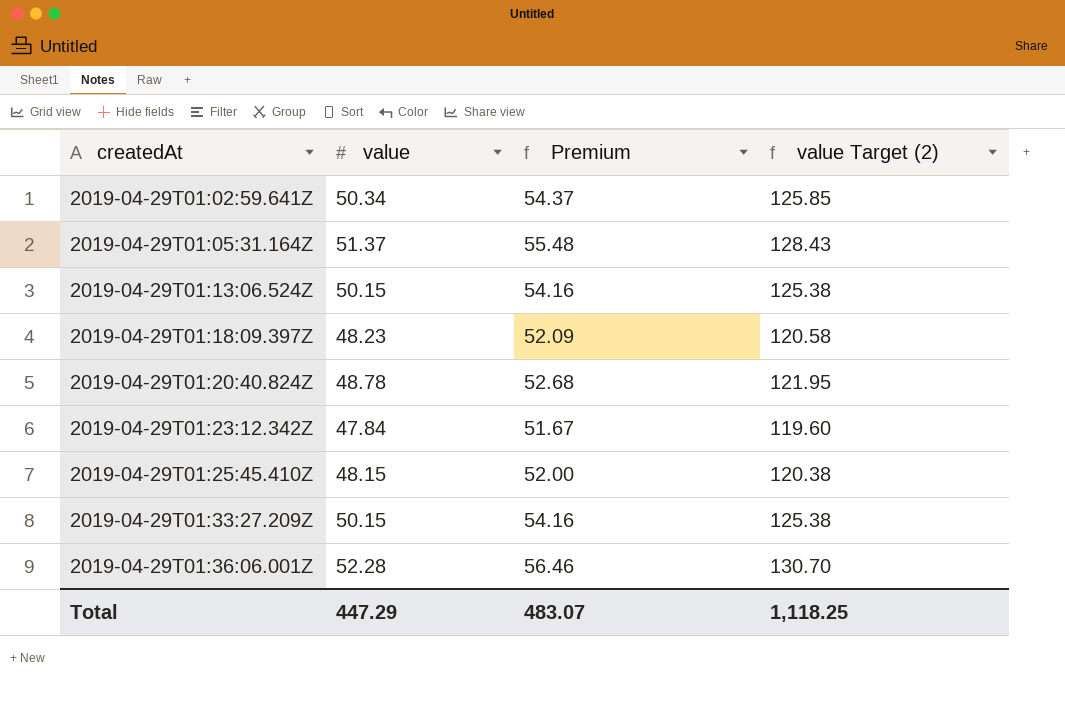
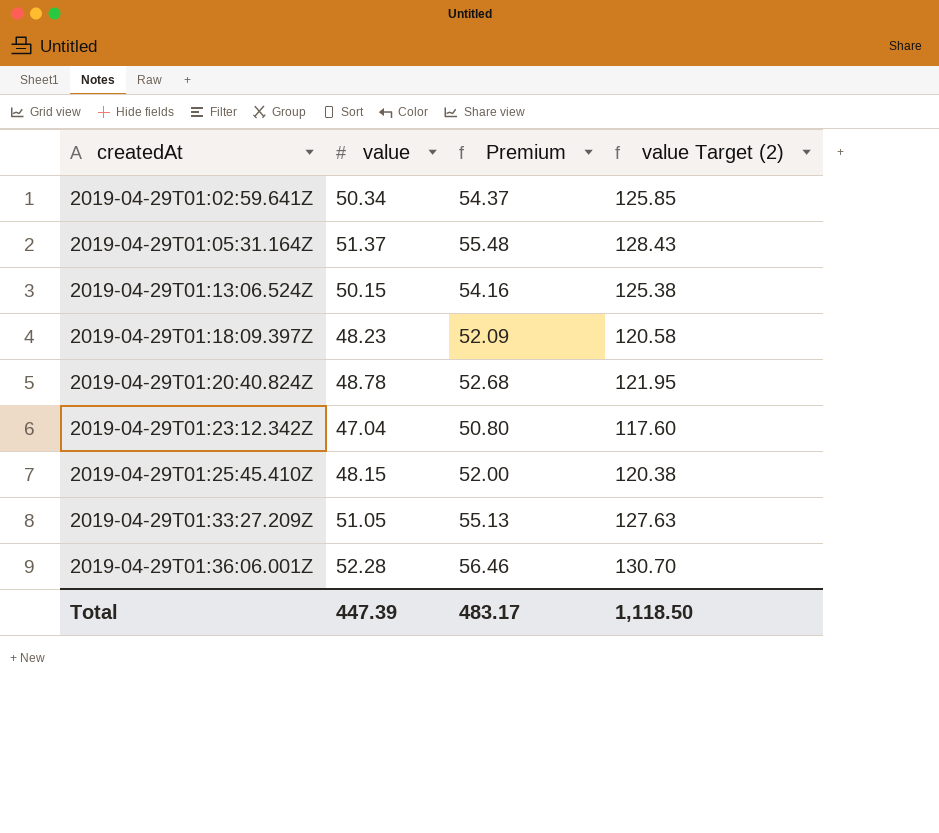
2019-04-29T01:23:12.342Z | value: 47.84 -> 47.04
2019-04-29T01:23:12.342Z | Premium: 51.67 -> 50.80
2019-04-29T01:23:12.342Z | value Target (2): 119.60 -> 117.60
2019-04-29T01:33:27.209Z | value: 50.15 -> 51.05
2019-04-29T01:33:27.209Z | Premium: 54.16 -> 55.13
2019-04-29T01:33:27.209Z | value Target (2): 125.38 -> 127.63
Total | value: 447.29 -> 447.39
Total | Premium: 483.07 -> 483.17
Total | value Target (2): 1,118.25 -> 1,118.50

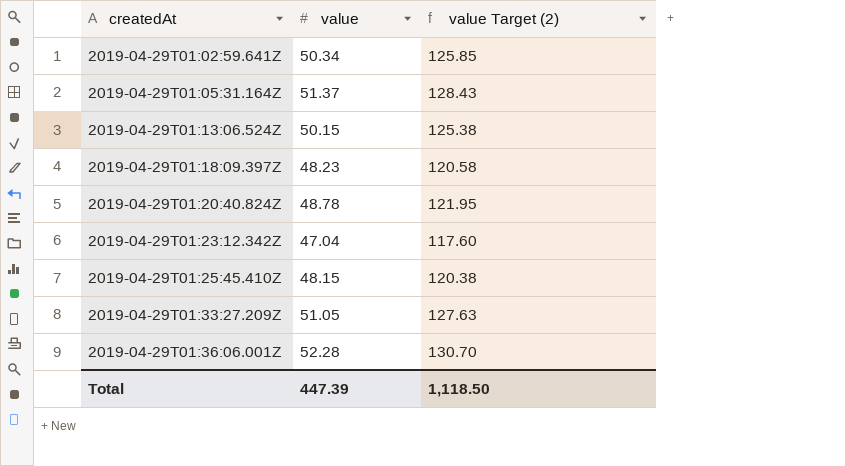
column Premium | formula: [value] * 1.08 -> none

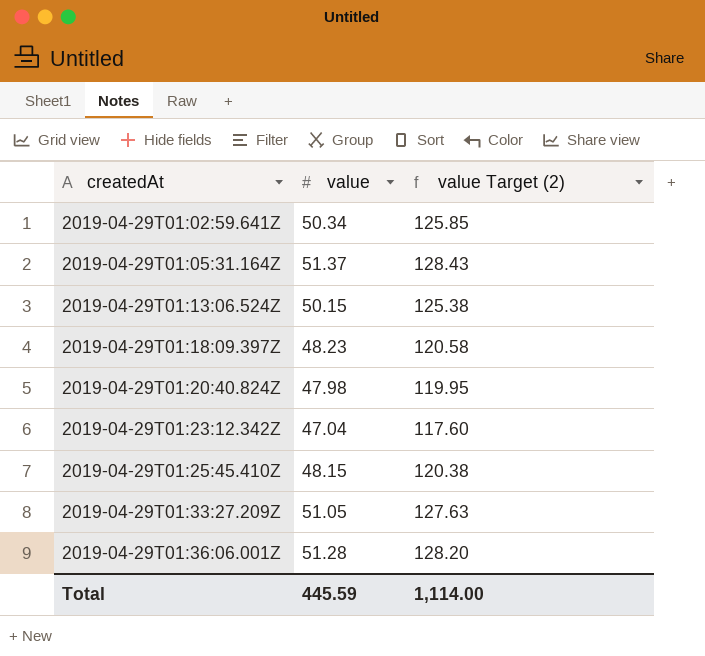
2019-04-29T01:20:40.824Z | value: 48.78 -> 47.98
2019-04-29T01:20:40.824Z | value Target (2): 121.95 -> 119.95
2019-04-29T01:36:06.001Z | value: 52.28 -> 51.28
2019-04-29T01:36:06.001Z | value Target (2): 130.70 -> 128.20
Total | value: 447.39 -> 445.59
Total | value Target (2): 1,118.50 -> 1,114.00

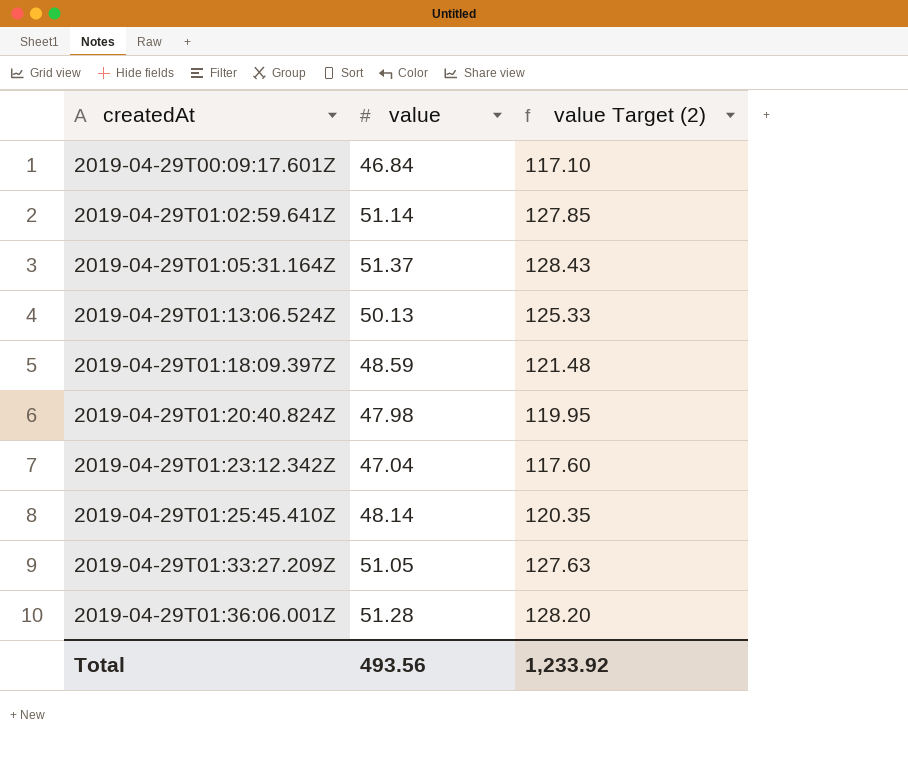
row 2019-04-29T00:09:17.601Z: none -> 46.84 | 117.10
2019-04-29T01:02:59.641Z | value: 50.34 -> 51.14
2019-04-29T01:02:59.641Z | value Target (2): 125.85 -> 127.85
2019-04-29T01:13:06.524Z | value: 50.15 -> 50.13
2019-04-29T01:13:06.524Z | value Target (2): 125.38 -> 125.33
2019-04-29T01:18:09.397Z | value: 48.23 -> 48.59
2019-04-29T01:18:09.397Z | value Target (2): 120.58 -> 121.48
2019-04-29T01:25:45.410Z | value: 48.15 -> 48.14
2019-04-29T01:25:45.410Z | value Target (2): 120.38 -> 120.35
Total | value: 445.59 -> 493.56
Total | value Target (2): 1,114.00 -> 1,233.92

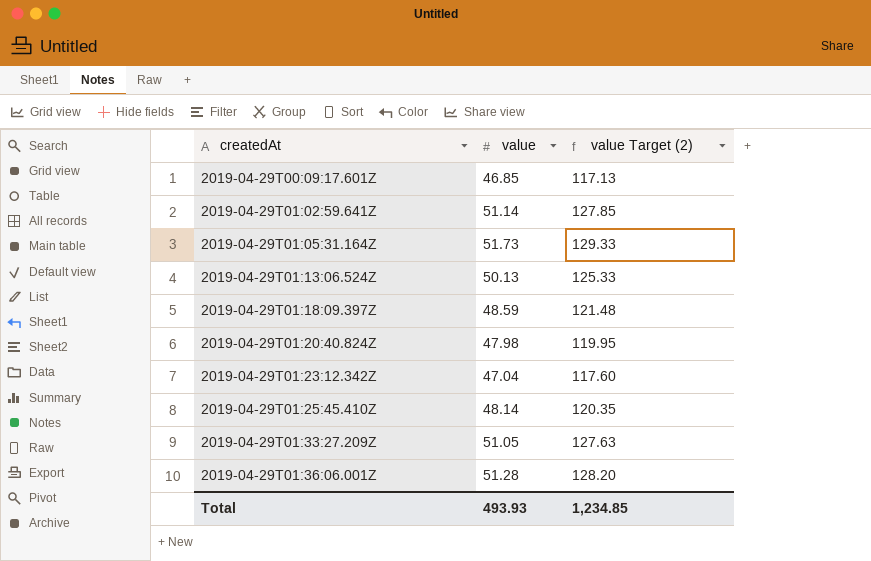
2019-04-29T00:09:17.601Z | value: 46.84 -> 46.85
2019-04-29T00:09:17.601Z | value Target (2): 117.10 -> 117.13
2019-04-29T01:05:31.164Z | value: 51.37 -> 51.73
2019-04-29T01:05:31.164Z | value Target (2): 128.43 -> 129.33
Total | value: 493.56 -> 493.93
Total | value Target (2): 1,233.92 -> 1,234.85

